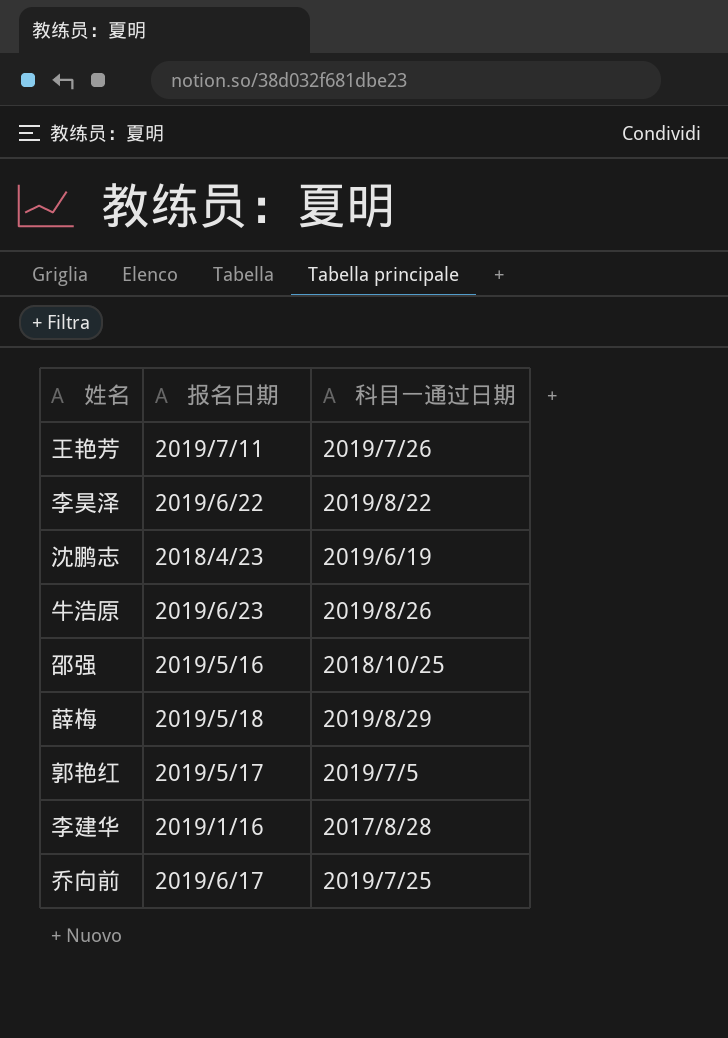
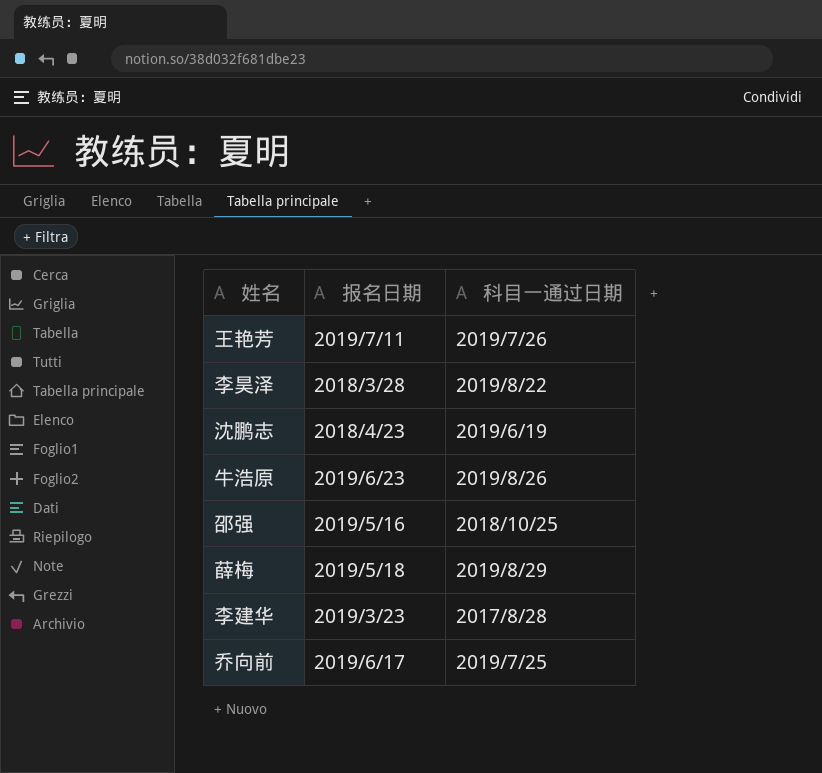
row 郭艳红: 2019/5/17 | 2019/7/5 -> none
李昊泽 | 报名日期: 2019/6/22 -> 2018/3/28
李建华 | 报名日期: 2019/1/16 -> 2019/3/23

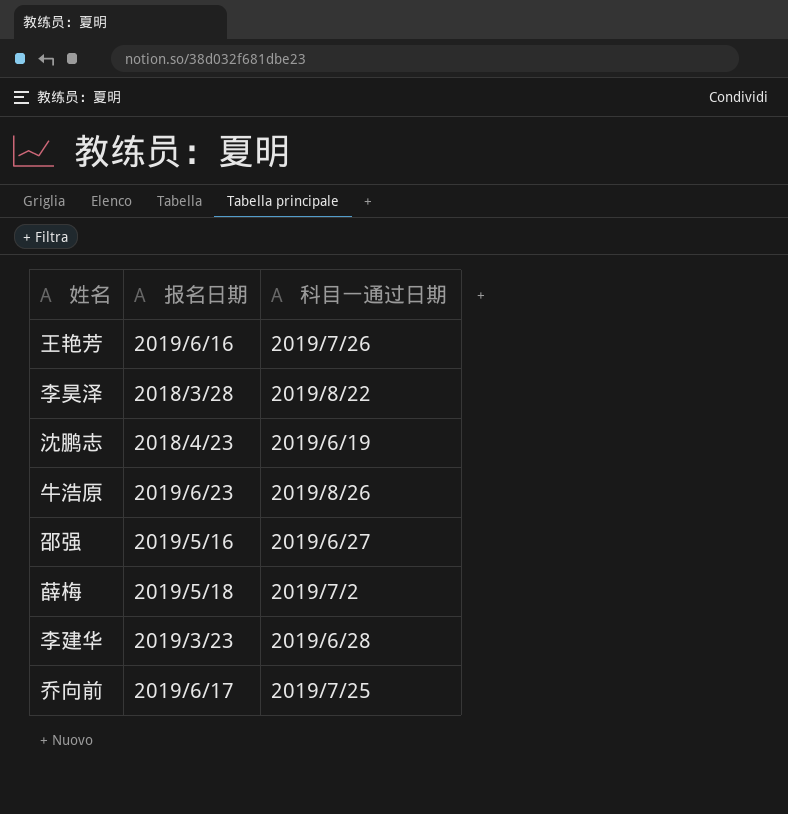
王艳芳 | 报名日期: 2019/7/11 -> 2019/6/16
邵强 | 科目一通过日期: 2018/10/25 -> 2019/6/27
薛梅 | 科目一通过日期: 2019/8/29 -> 2019/7/2
李建华 | 科目一通过日期: 2017/8/28 -> 2019/6/28

